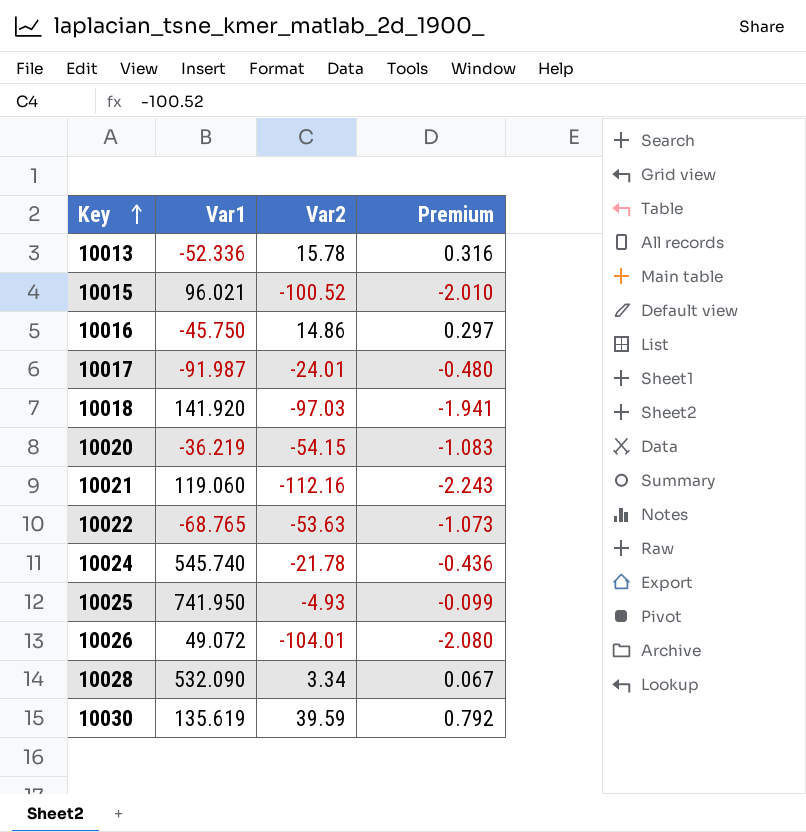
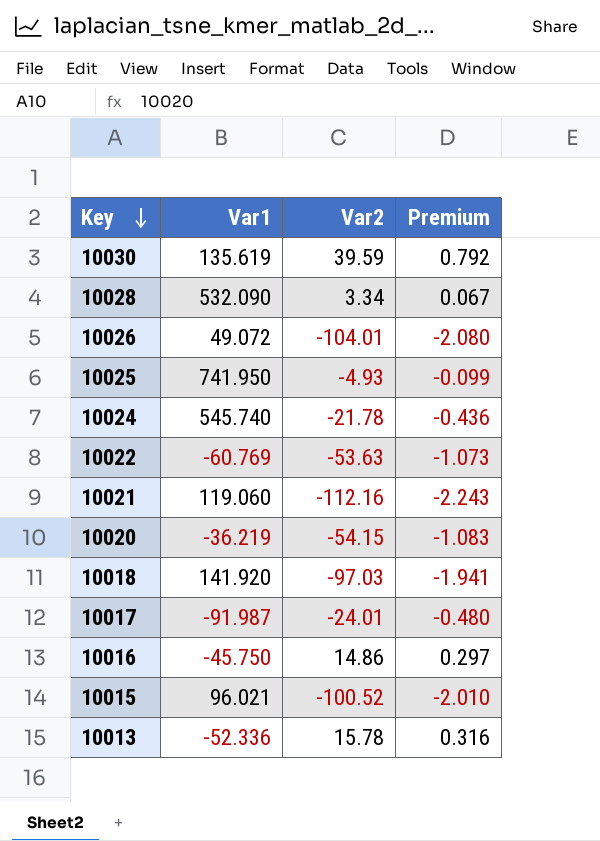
row order: Key ascending -> Key descending
10022 | Var1: -68.765 -> -60.769

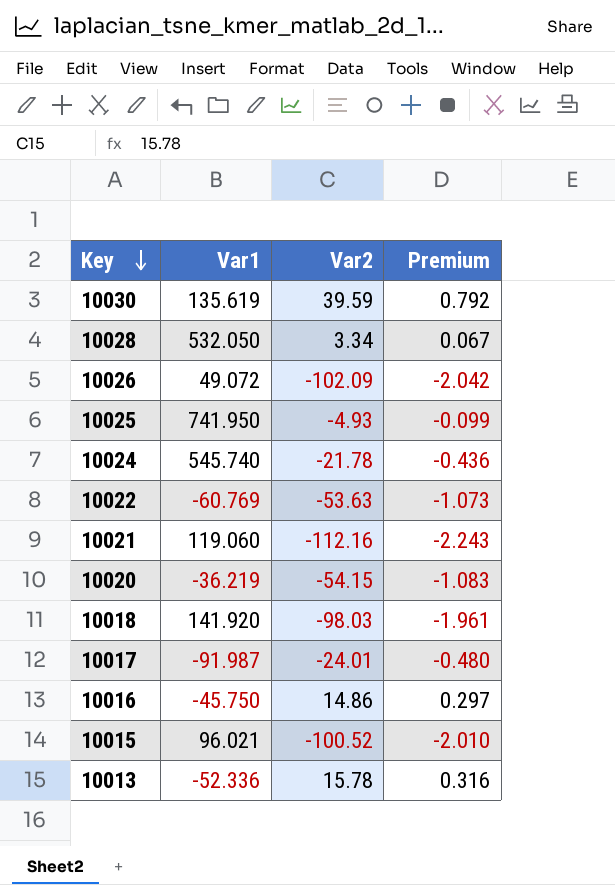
10028 | Var1: 532.090 -> 532.050
10026 | Var2: -104.01 -> -102.09
10026 | Premium: -2.080 -> -2.042
10018 | Var2: -97.03 -> -98.03
10018 | Premium: -1.941 -> -1.961

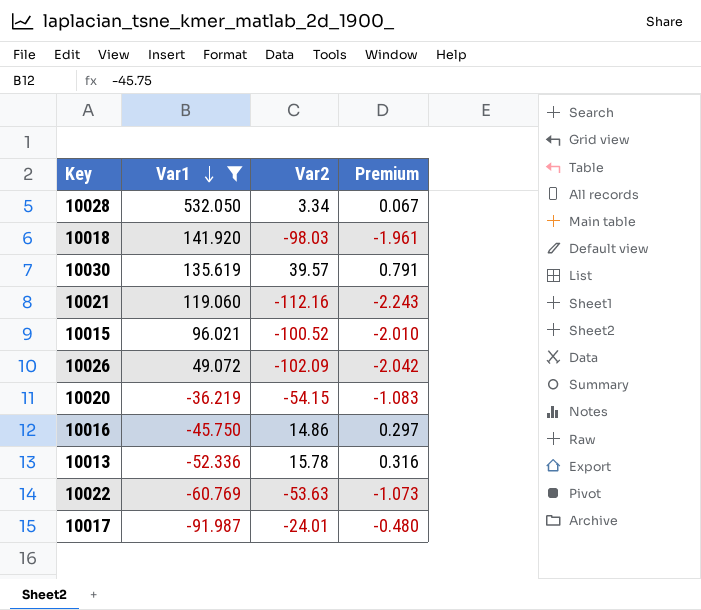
filter: none -> Var1 <= 532.050
row order: Key descending -> Var1 descending
10030 | Var2: 39.59 -> 39.57
10030 | Premium: 0.792 -> 0.791

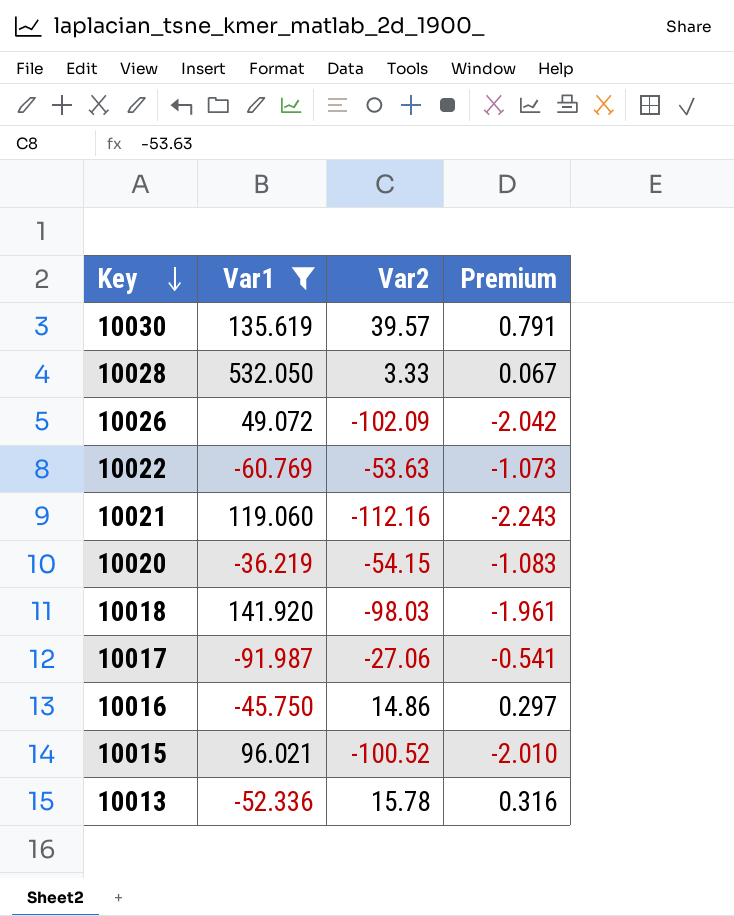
row order: Var1 descending -> Key descending
10028 | Var2: 3.34 -> 3.33
10017 | Var2: -24.01 -> -27.06
10017 | Premium: -0.480 -> -0.541

